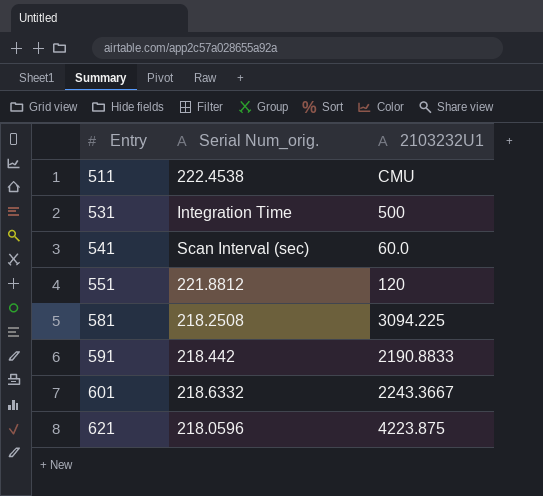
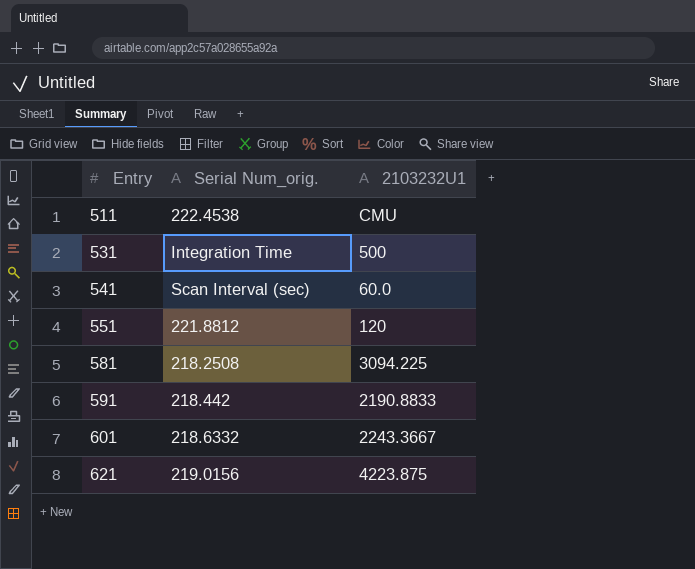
621 | Serial Num_orig.: 218.0596 -> 219.0156

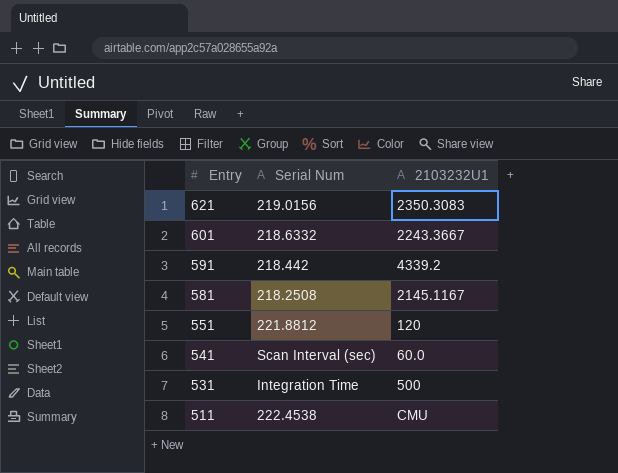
row order: Entry ascending -> Entry descending
column name: Serial Num_orig. -> Serial Num
621 | 2103232U1: 4223.875 -> 2350.3083
591 | 2103232U1: 2190.8833 -> 4339.2
581 | 2103232U1: 3094.225 -> 2145.1167

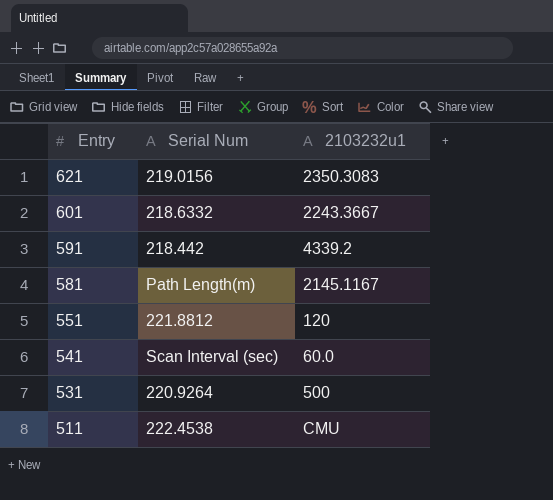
column name: 2103232U1 -> 2103232u1
581 | Serial Num: 218.2508 -> Path Length(m)
531 | Serial Num: Integration Time -> 220.9264

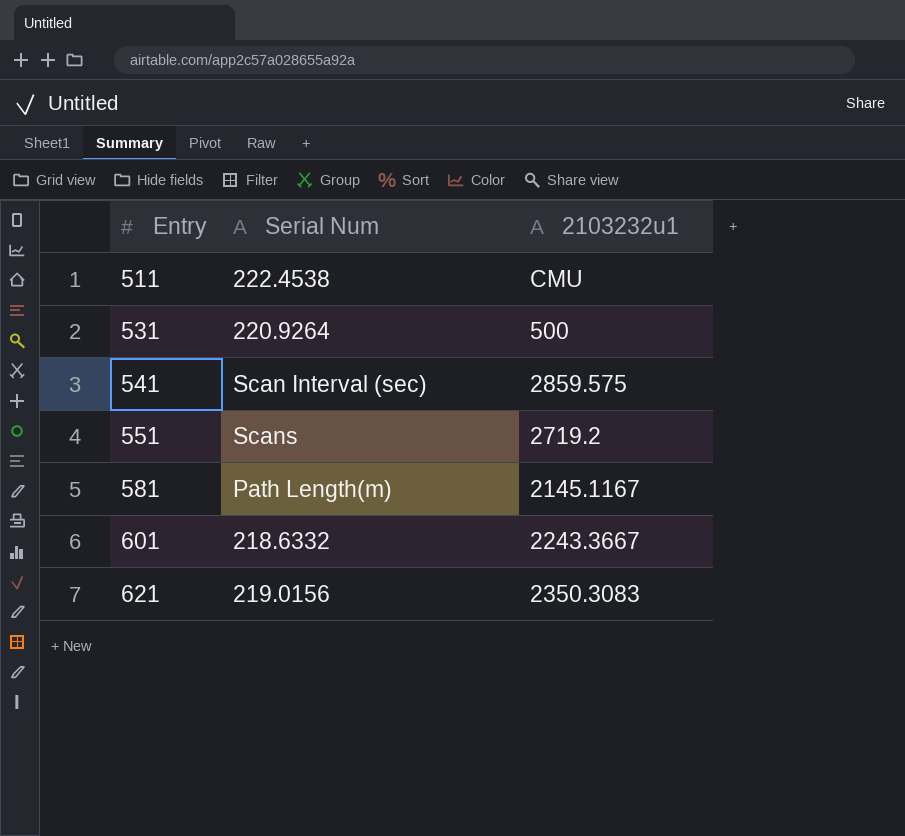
row order: Entry descending -> Entry ascending
row 591: 218.442 | 4339.2 -> none
541 | 2103232u1: 60.0 -> 2859.575
551 | Serial Num: 221.8812 -> Scans
551 | 2103232u1: 120 -> 2719.2

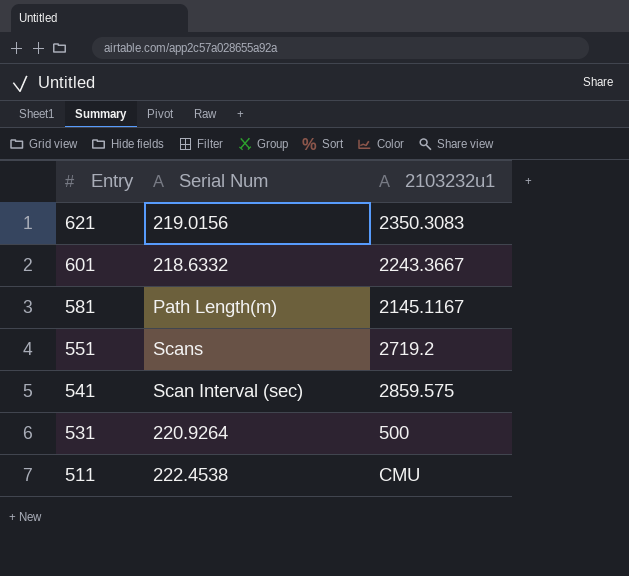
row order: Entry ascending -> Entry descending

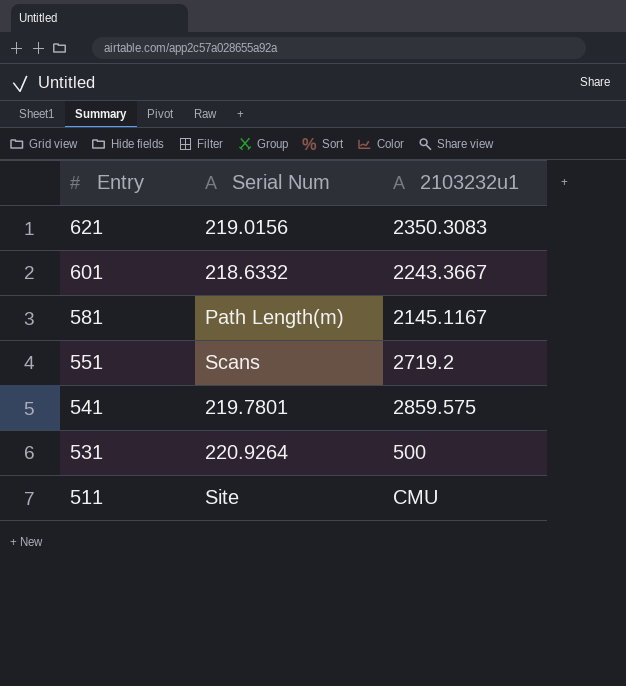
541 | Serial Num: Scan Interval (sec) -> 219.7801
511 | Serial Num: 222.4538 -> Site

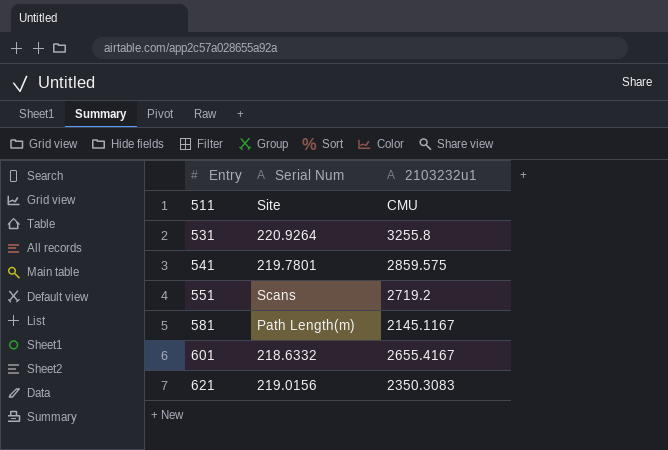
row order: Entry descending -> Entry ascending
531 | 2103232u1: 500 -> 3255.8
601 | 2103232u1: 2243.3667 -> 2655.4167

